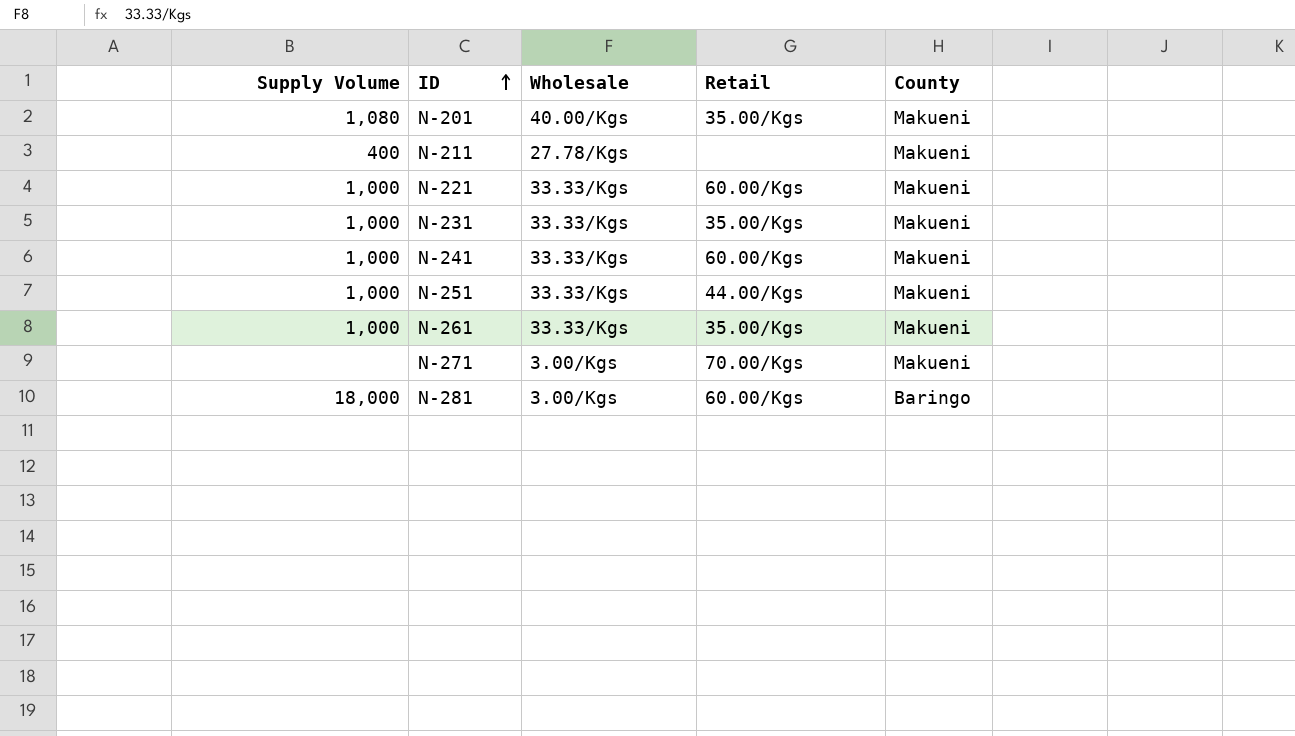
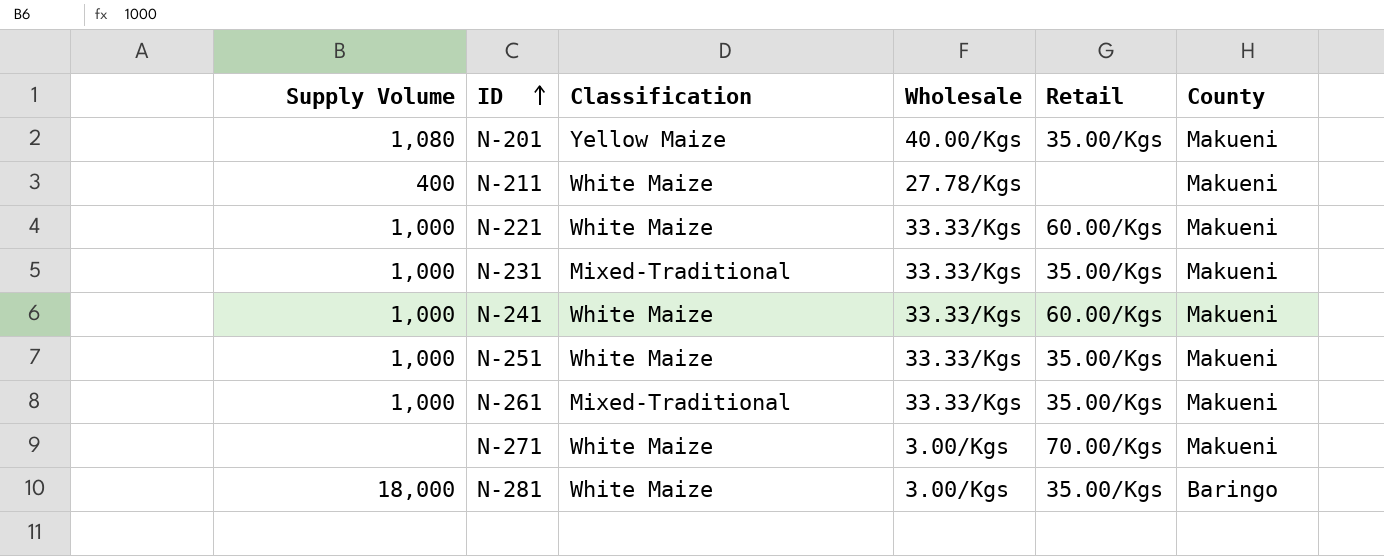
column Classification | position: none -> 3
N-251 | Retail: 44.00/Kgs -> 35.00/Kgs
N-281 | Retail: 60.00/Kgs -> 35.00/Kgs

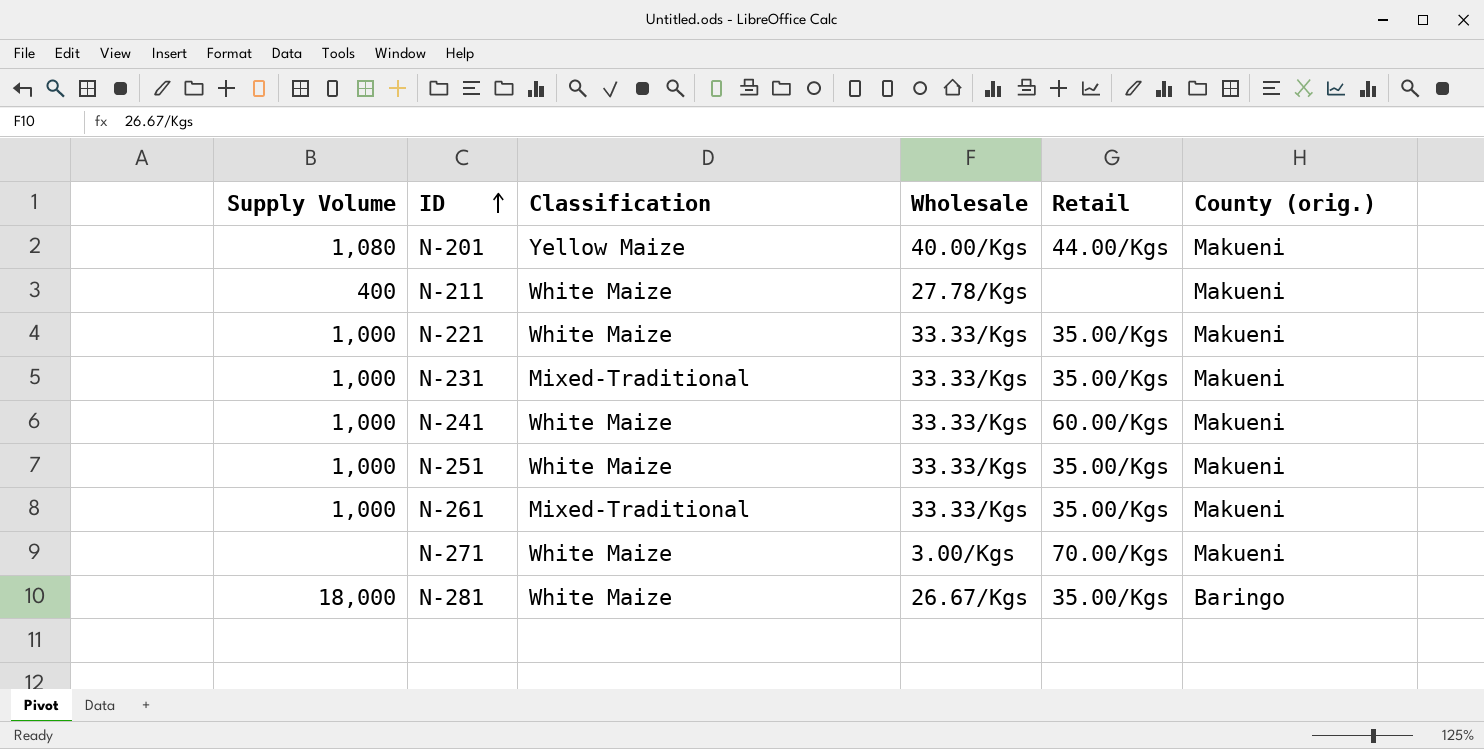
column name: County -> County (orig.)
N-201 | Retail: 35.00/Kgs -> 44.00/Kgs
N-221 | Retail: 60.00/Kgs -> 35.00/Kgs
N-281 | Wholesale: 3.00/Kgs -> 26.67/Kgs

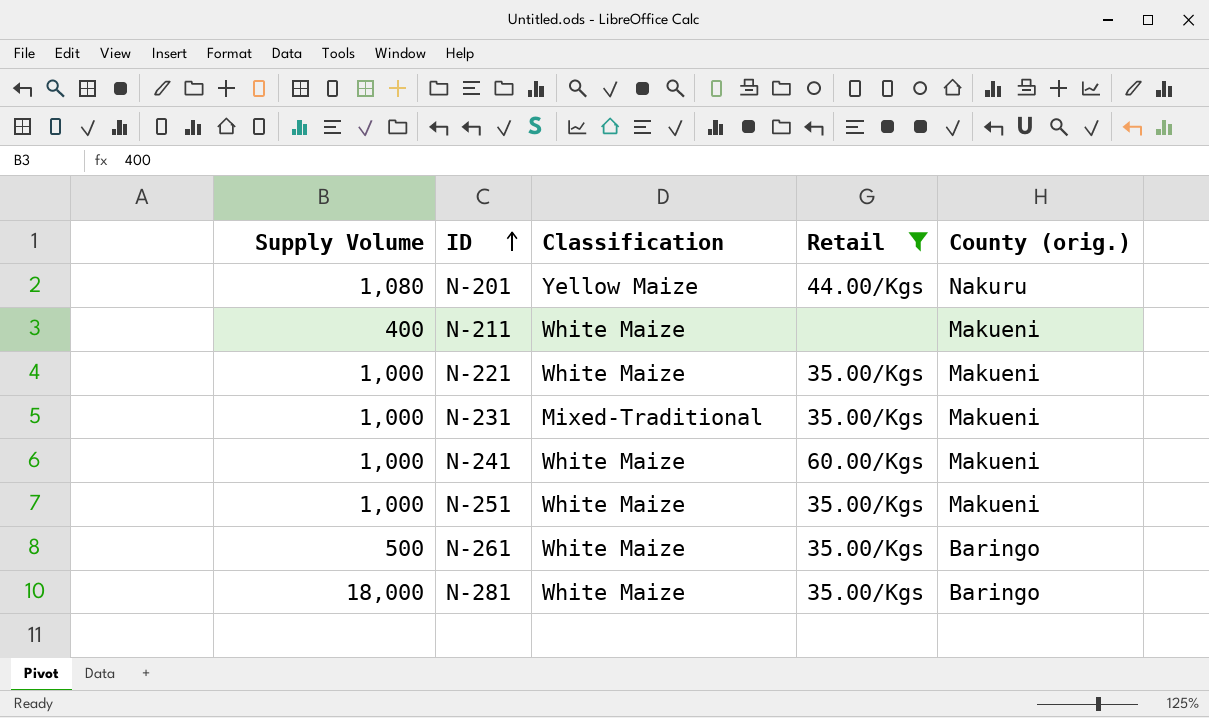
filter: none -> Retail != 70.00/Kgs
column Wholesale | position: 4 -> none
N-201 | County (orig.): Makueni -> Nakuru
N-261 | Supply Volume: 1,000 -> 500
N-261 | Classification: Mixed-Traditional -> White Maize
N-261 | County (orig.): Makueni -> Baringo

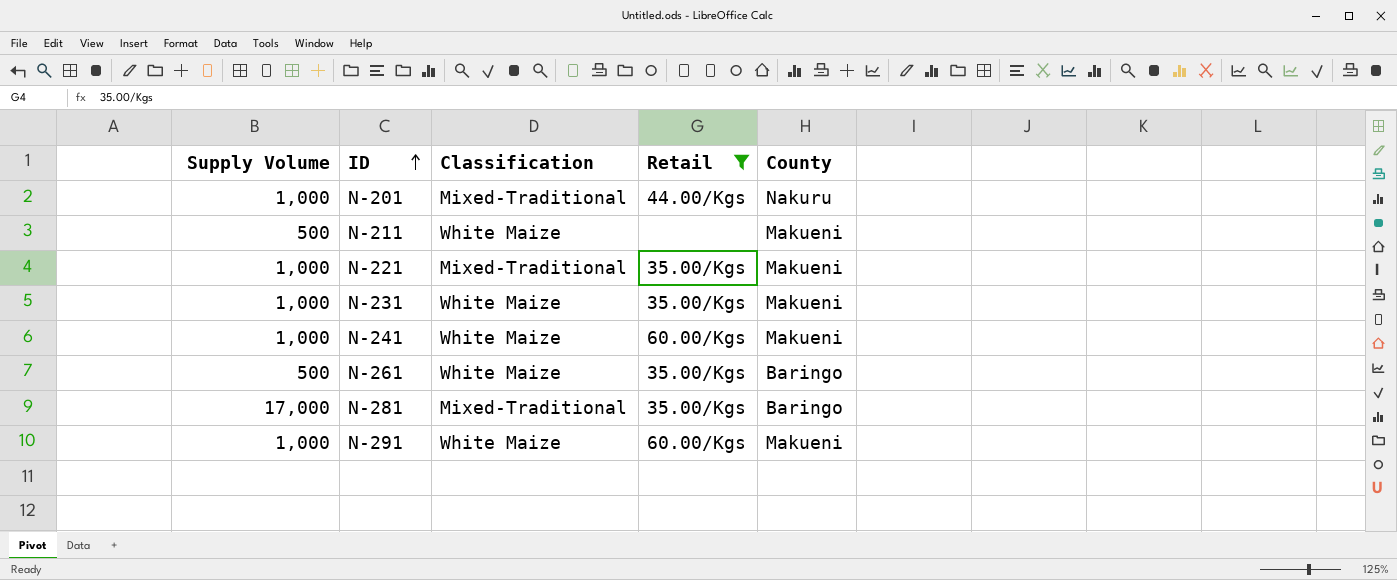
column name: County (orig.) -> County
row N-251: 1,000 | White Maize | 35.00/Kgs | Makueni -> none
N-201 | Supply Volume: 1,080 -> 1,000
N-201 | Classification: Yellow Maize -> Mixed-Traditional
N-211 | Supply Volume: 400 -> 500
N-221 | Classification: White Maize -> Mixed-Traditional
N-231 | Classification: Mixed-Traditional -> White Maize
N-281 | Supply Volume: 18,000 -> 17,000
N-281 | Classification: White Maize -> Mixed-Traditional
row N-291: none -> 1,000 | White Maize | 60.00/Kgs | Makueni

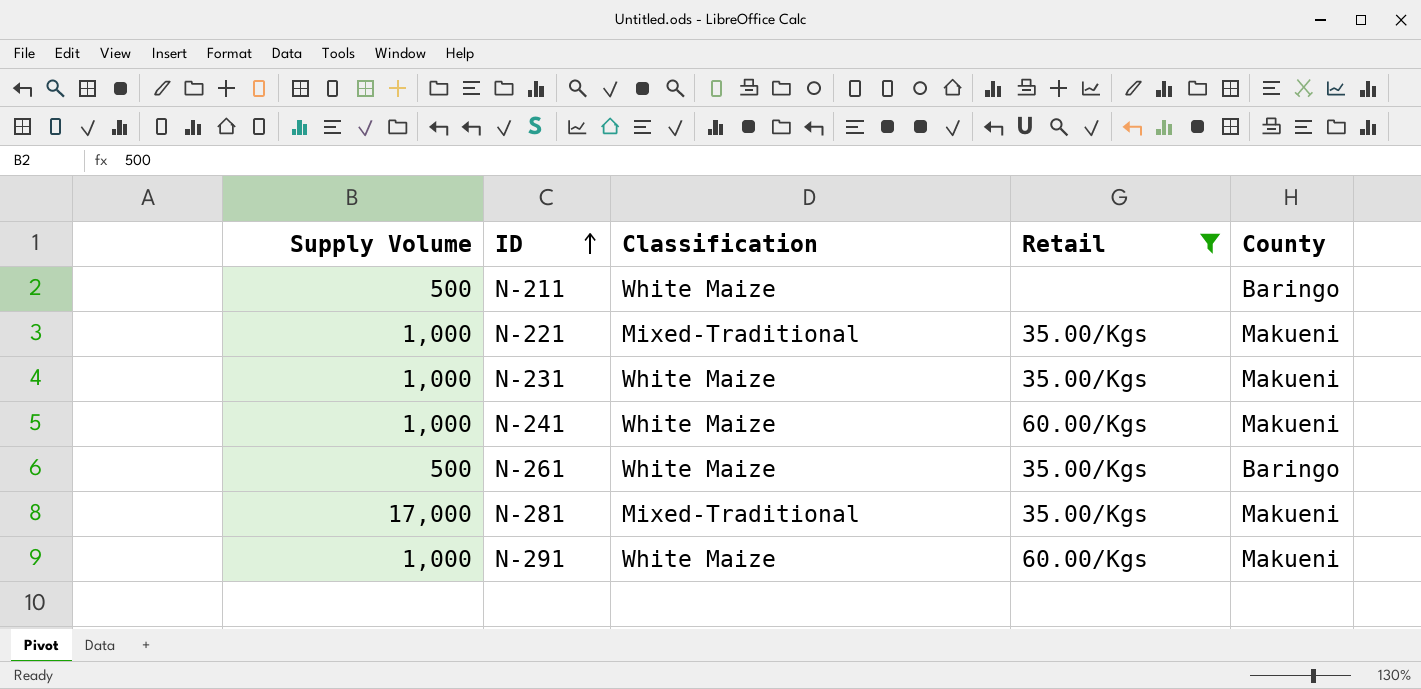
row N-201: 1,000 | Mixed-Traditional | 44.00/Kgs | Nakuru -> none
N-211 | County: Makueni -> Baringo
N-281 | County: Baringo -> Makueni

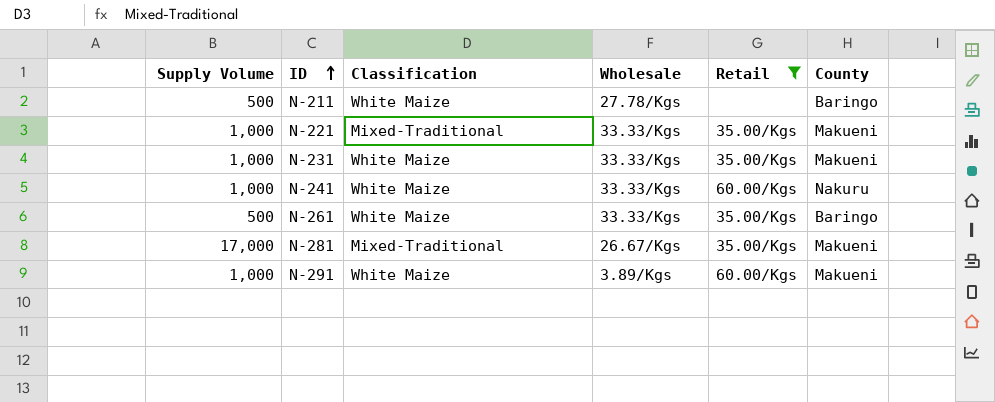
column Wholesale | position: none -> 4
N-241 | County: Makueni -> Nakuru

